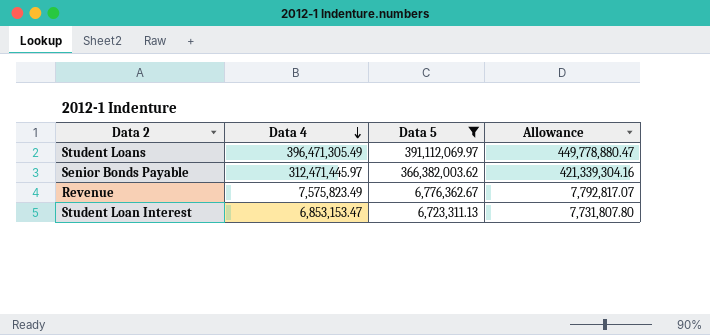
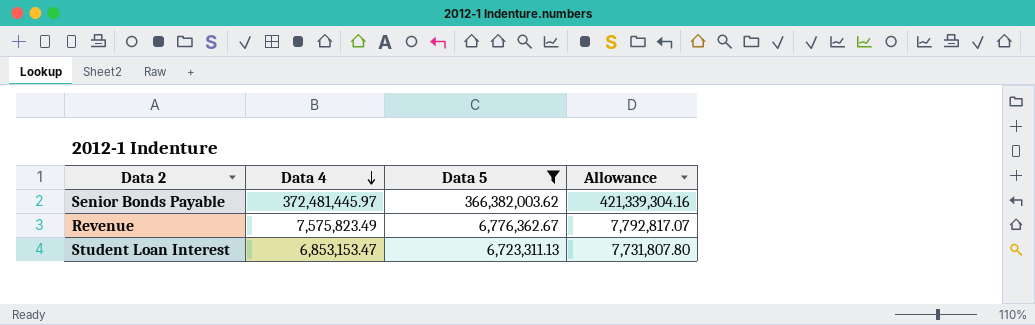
row Student Loans: 396,471,305.49 | 391,112,069.97 | 449,778,880.47 -> none
Senior Bonds Payable | Data 4: 312,471,445.97 -> 372,481,445.97

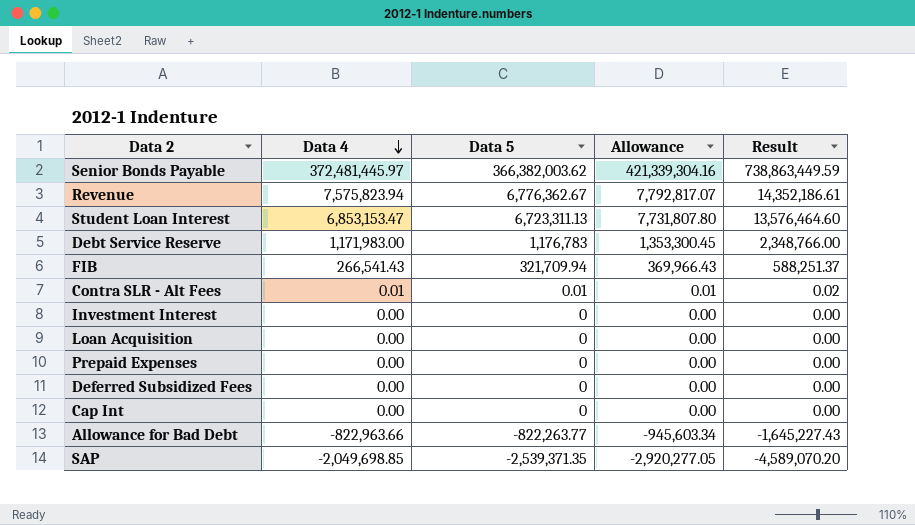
filter: Data 5 >= 6,723,311.13 -> none
column Result | formula: none -> [Data 4] + [Data 5]
Revenue | Data 4: 7,575,823.49 -> 7,575,823.94

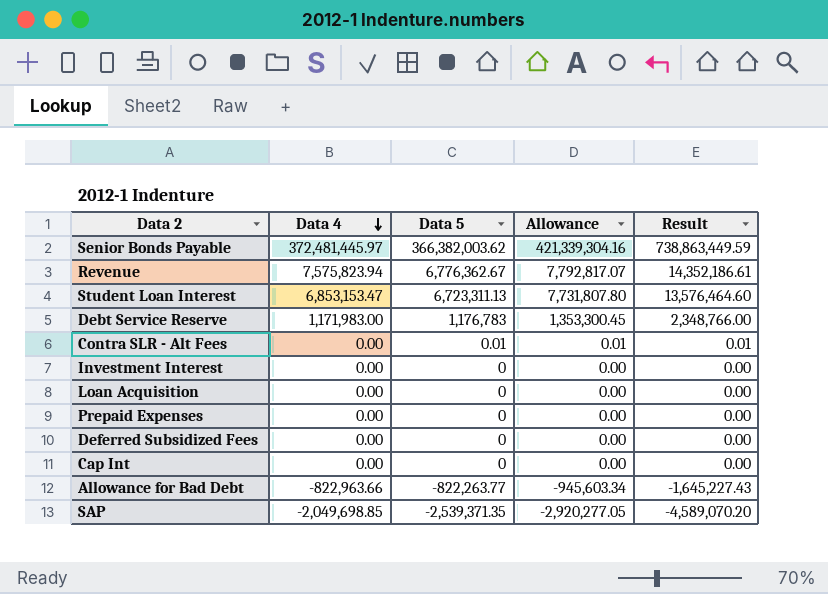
row FIB: 266,541.43 | 321,709.94 | 369,966.43 | 588,251.37 -> none
Contra SLR - Alt Fees | Data 4: 0.01 -> 0.00
Contra SLR - Alt Fees | Result: 0.02 -> 0.01

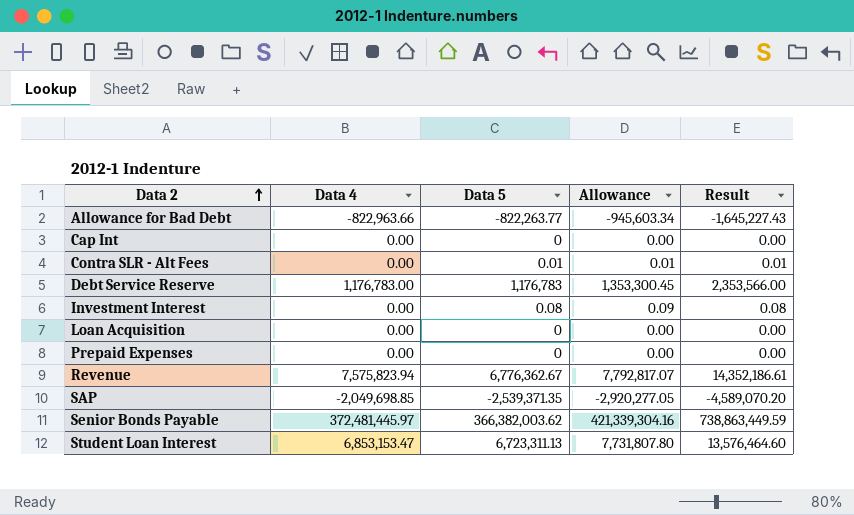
row order: Data 4 descending -> Data 2 ascending
row Deferred Subsidized Fees: 0.00 | 0 | 0.00 | 0.00 -> none
Debt Service Reserve | Data 4: 1,171,983.00 -> 1,176,783.00
Debt Service Reserve | Result: 2,348,766.00 -> 2,353,566.00
Investment Interest | Data 5: 0 -> 0.08
Investment Interest | Allowance: 0.00 -> 0.09
Investment Interest | Result: 0.00 -> 0.08

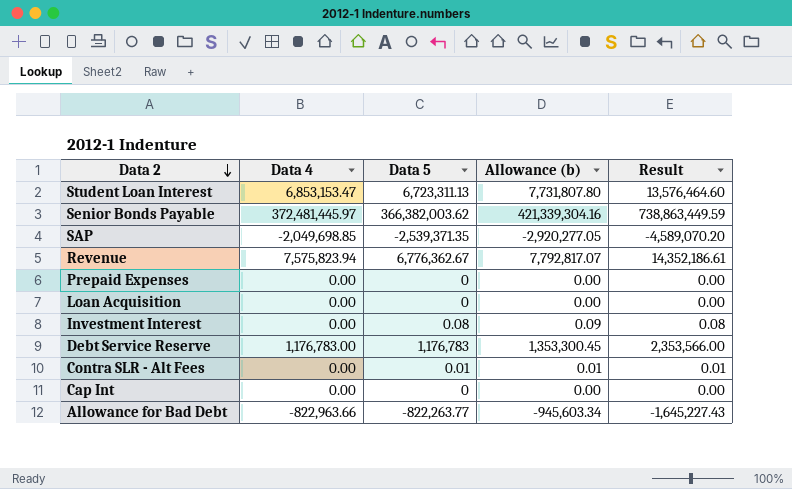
row order: Data 2 ascending -> Data 2 descending
column name: Allowance -> Allowance (b)

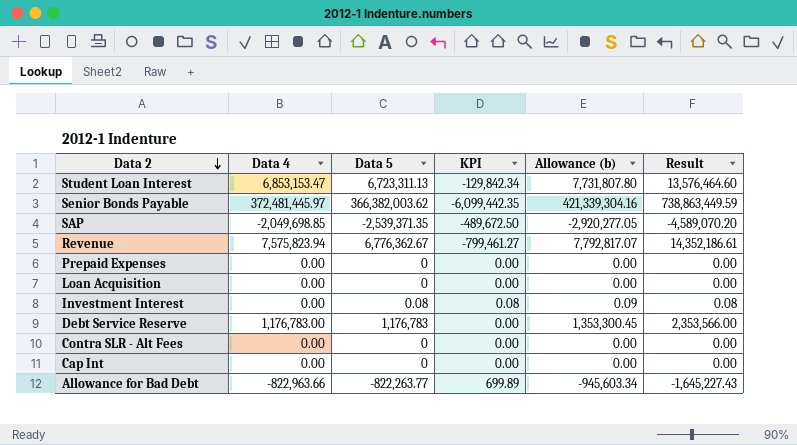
column KPI | formula: none -> [Data 5] - [Data 4]
Contra SLR - Alt Fees | Data 5: 0.01 -> 0
Contra SLR - Alt Fees | Allowance (b): 0.01 -> 0.00
Contra SLR - Alt Fees | Result: 0.01 -> 0.00

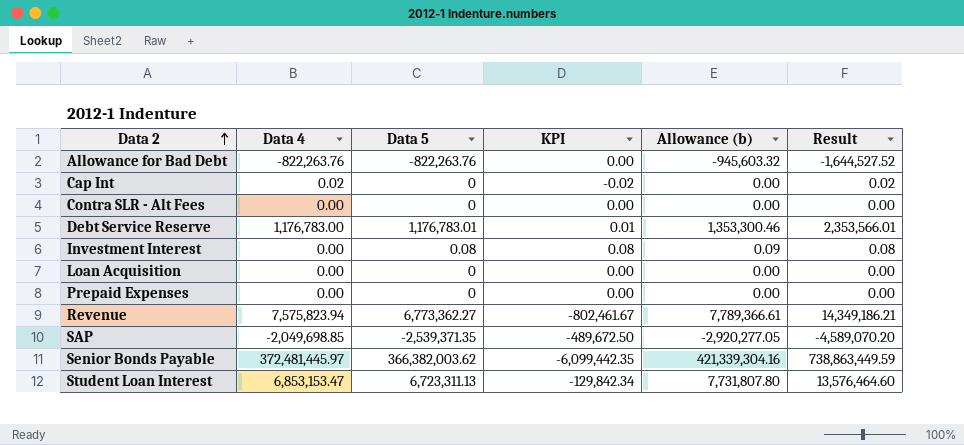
row order: Data 2 descending -> Data 2 ascending
Allowance for Bad Debt | Data 4: -822,963.66 -> -822,263.76
Allowance for Bad Debt | Data 5: -822,263.77 -> -822,263.76
Allowance for Bad Debt | KPI: 699.89 -> 0.00
Allowance for Bad Debt | Allowance (b): -945,603.34 -> -945,603.32
Allowance for Bad Debt | Result: -1,645,227.43 -> -1,644,527.52
Cap Int | Data 4: 0.00 -> 0.02
Cap Int | KPI: 0.00 -> -0.02
Cap Int | Result: 0.00 -> 0.02
Debt Service Reserve | Data 5: 1,176,783 -> 1,176,783.01
Debt Service Reserve | KPI: 0.00 -> 0.01
Debt Service Reserve | Allowance (b): 1,353,300.45 -> 1,353,300.46
Debt Service Reserve | Result: 2,353,566.00 -> 2,353,566.01
Revenue | Data 5: 6,776,362.67 -> 6,773,362.27
Revenue | KPI: -799,461.27 -> -802,461.67
Revenue | Allowance (b): 7,792,817.07 -> 7,789,366.61
Revenue | Result: 14,352,186.61 -> 14,349,186.21

